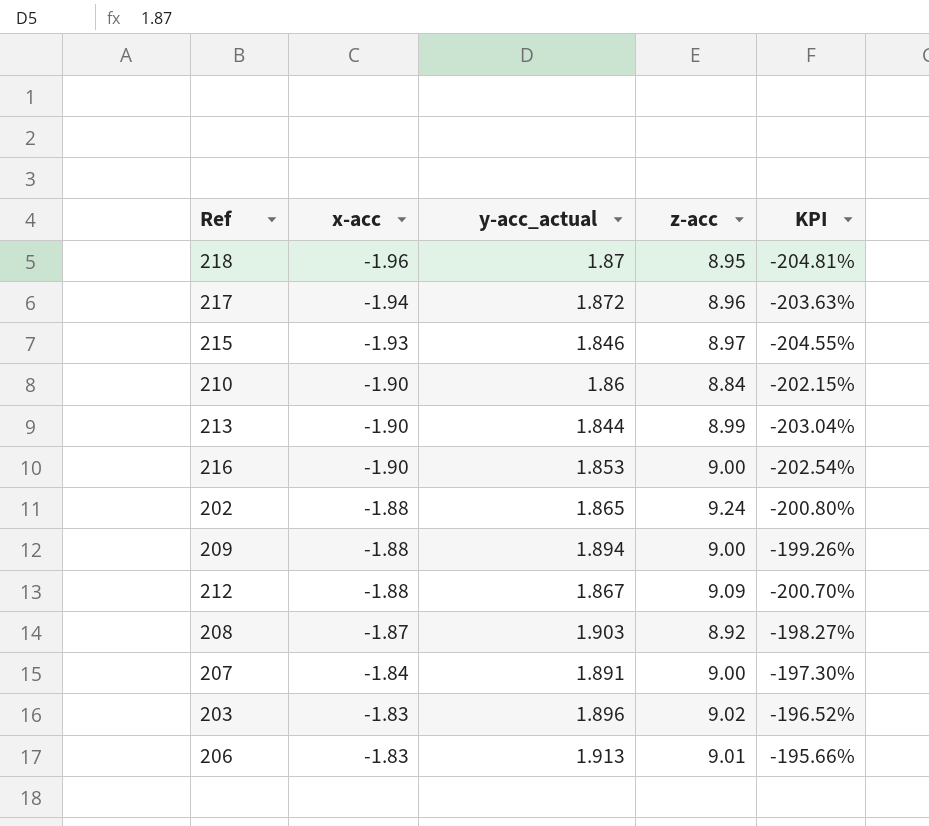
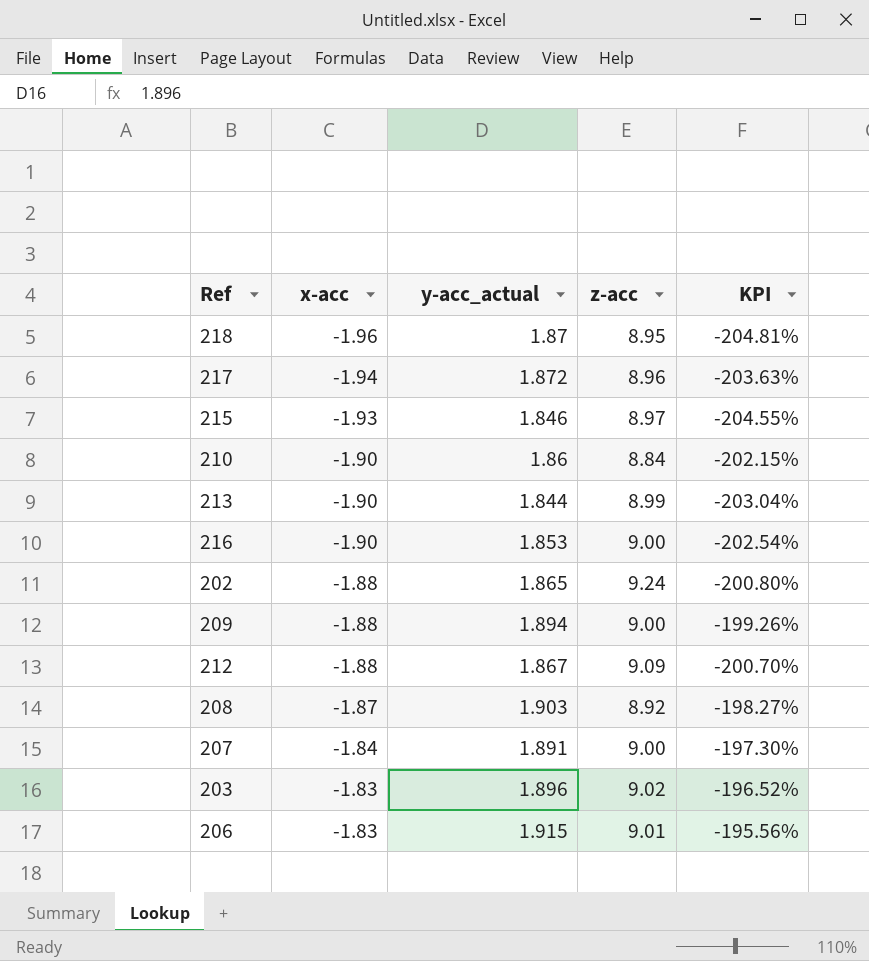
206 | y-acc_actual: 1.913 -> 1.915
206 | KPI: -195.66% -> -195.56%

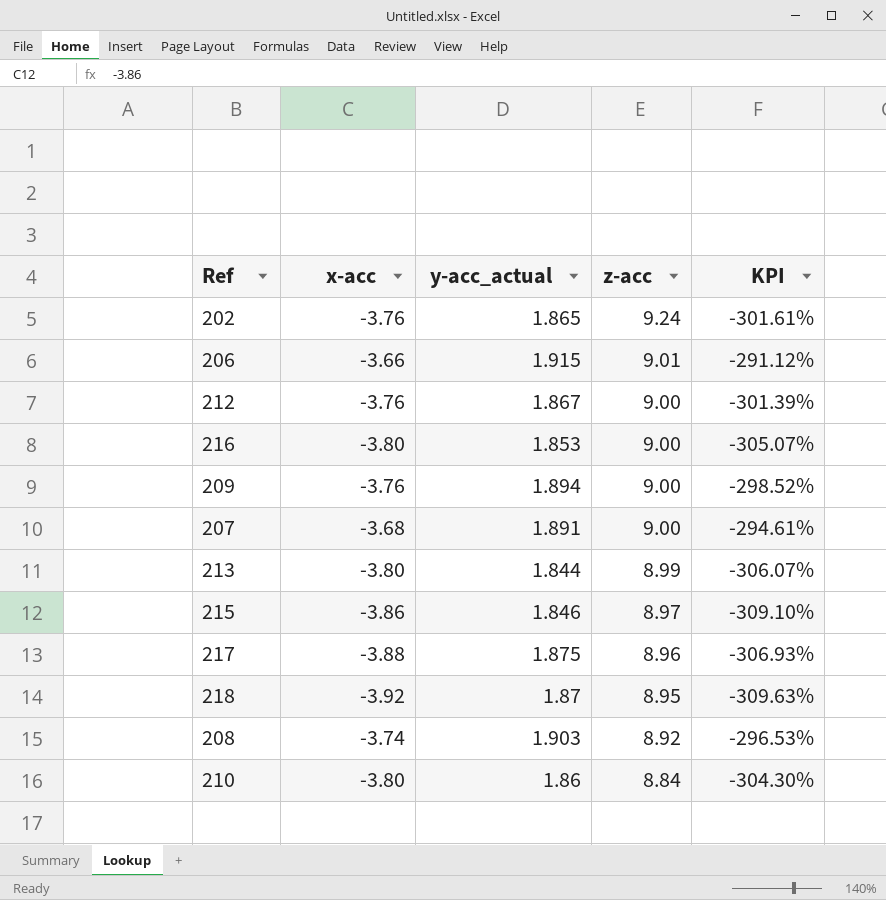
row order: x-acc ascending -> z-acc descending
row 203: -1.83 | 1.896 | 9.02 | -196.52% -> none
202 | x-acc: -1.88 -> -3.76
202 | KPI: -200.80% -> -301.61%
206 | x-acc: -1.83 -> -3.66
206 | KPI: -195.56% -> -291.12%
212 | x-acc: -1.88 -> -3.76
212 | z-acc: 9.09 -> 9.00
212 | KPI: -200.70% -> -301.39%
216 | x-acc: -1.90 -> -3.80
216 | KPI: -202.54% -> -305.07%
209 | x-acc: -1.88 -> -3.76
209 | KPI: -199.26% -> -298.52%
207 | x-acc: -1.84 -> -3.68
207 | KPI: -197.30% -> -294.61%
213 | x-acc: -1.90 -> -3.80
213 | KPI: -203.04% -> -306.07%
215 | x-acc: -1.93 -> -3.86
215 | KPI: -204.55% -> -309.10%
217 | x-acc: -1.94 -> -3.88
217 | y-acc_actual: 1.872 -> 1.875
217 | KPI: -203.63% -> -306.93%
218 | x-acc: -1.96 -> -3.92
218 | KPI: -204.81% -> -309.63%
208 | x-acc: -1.87 -> -3.74
208 | KPI: -198.27% -> -296.53%
210 | x-acc: -1.90 -> -3.80
210 | KPI: -202.15% -> -304.30%

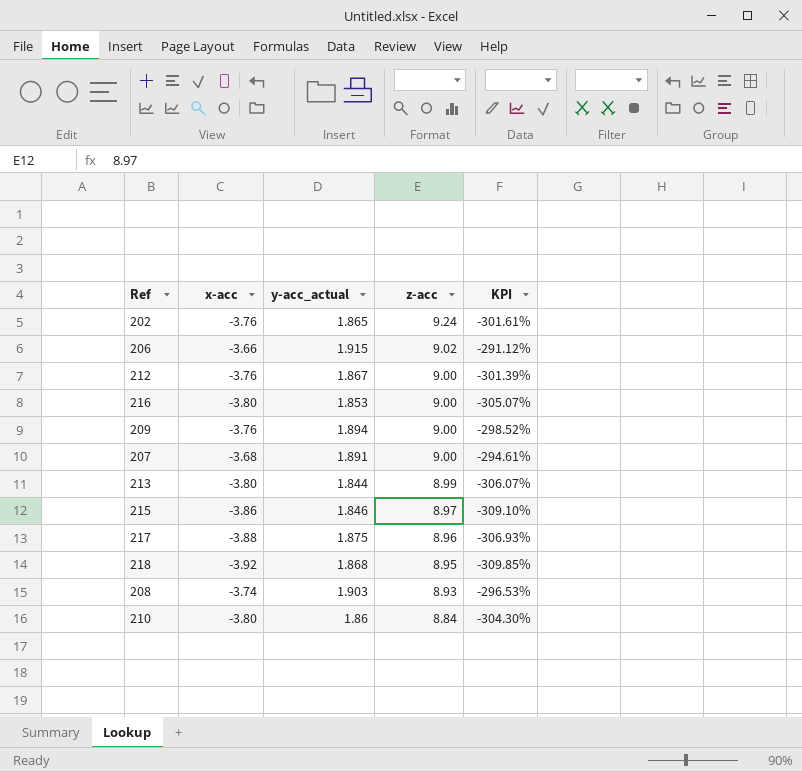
206 | z-acc: 9.01 -> 9.02
218 | y-acc_actual: 1.87 -> 1.868
218 | KPI: -309.63% -> -309.85%
208 | z-acc: 8.92 -> 8.93

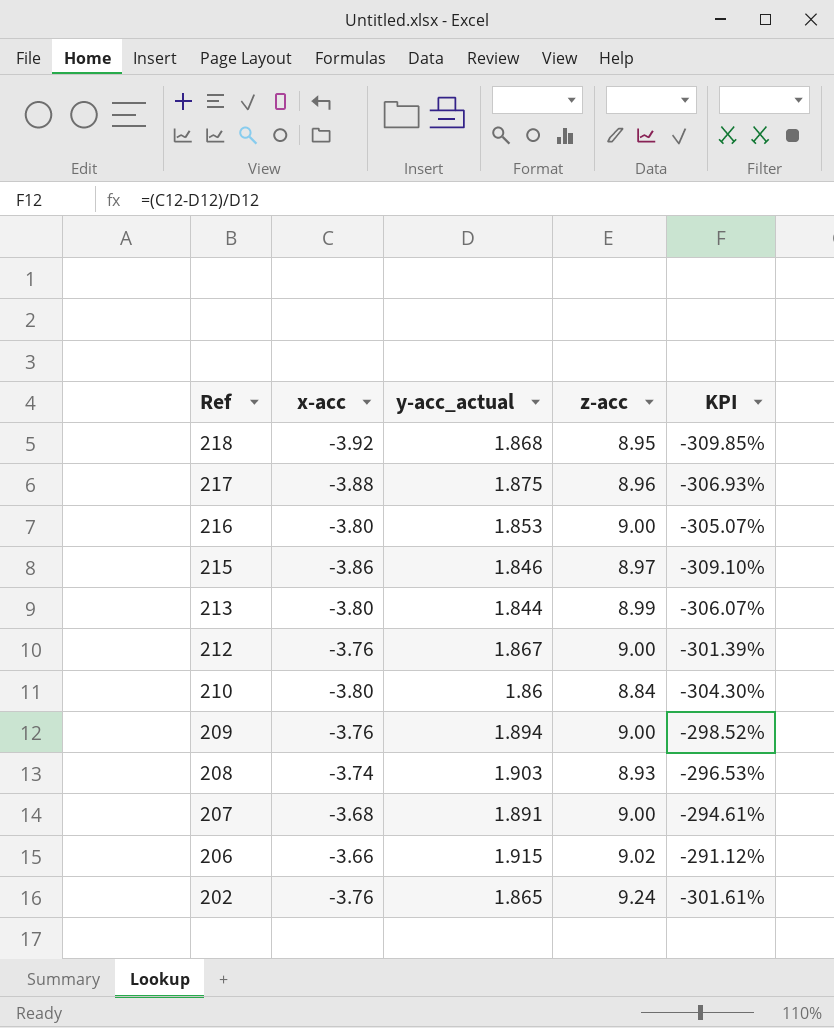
row order: z-acc descending -> Ref descending

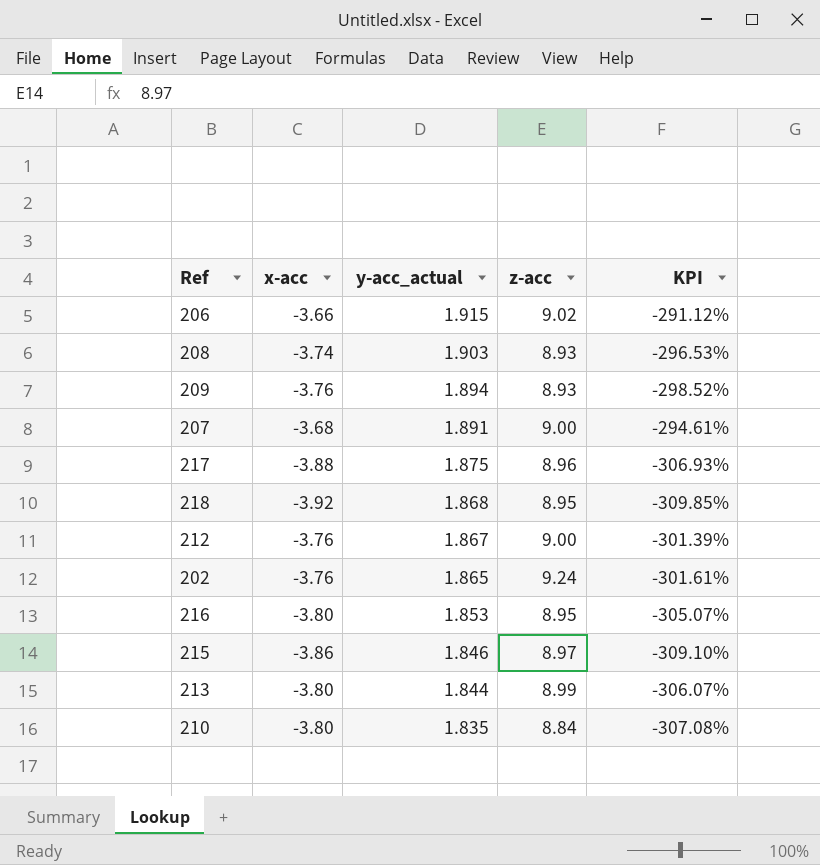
row order: Ref descending -> y-acc_actual descending
209 | z-acc: 9.00 -> 8.93
216 | z-acc: 9.00 -> 8.95
210 | y-acc_actual: 1.86 -> 1.835
210 | KPI: -304.30% -> -307.08%

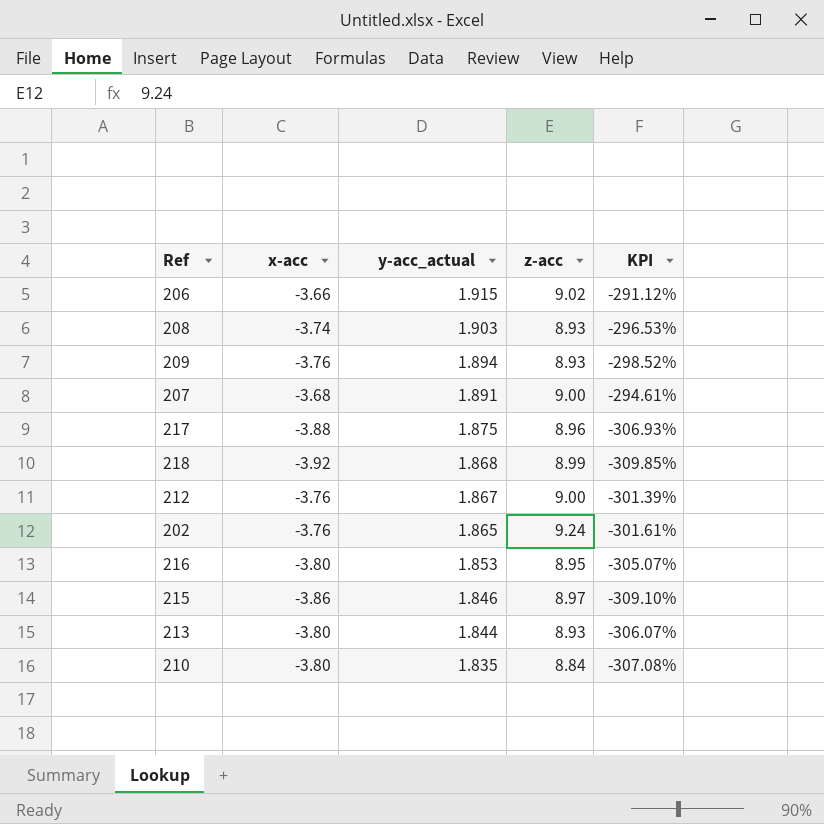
218 | z-acc: 8.95 -> 8.99
213 | z-acc: 8.99 -> 8.93

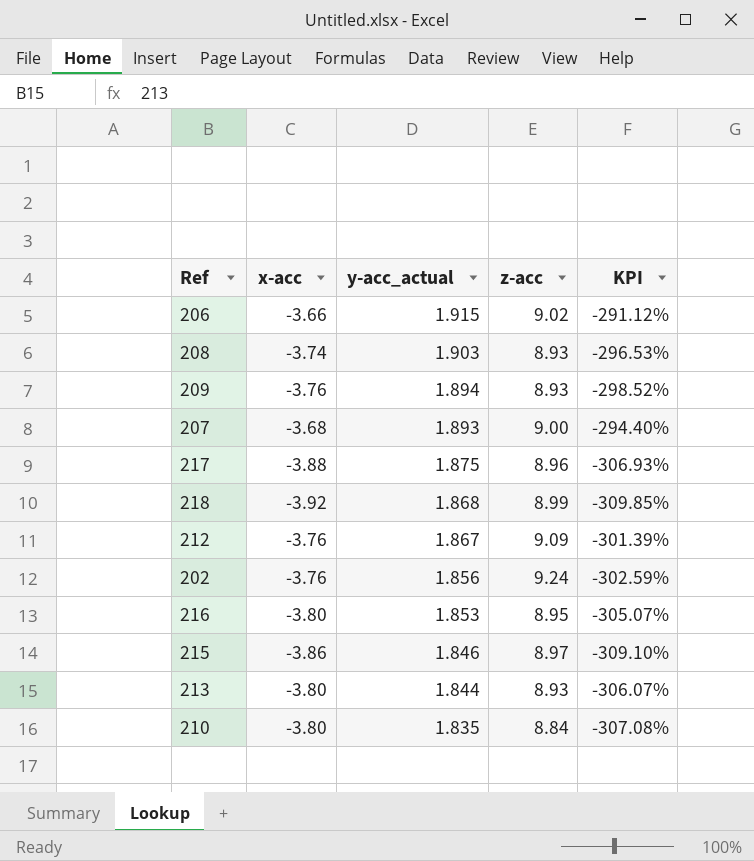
207 | y-acc_actual: 1.891 -> 1.893
207 | KPI: -294.61% -> -294.40%
212 | z-acc: 9.00 -> 9.09
202 | y-acc_actual: 1.865 -> 1.856
202 | KPI: -301.61% -> -302.59%

